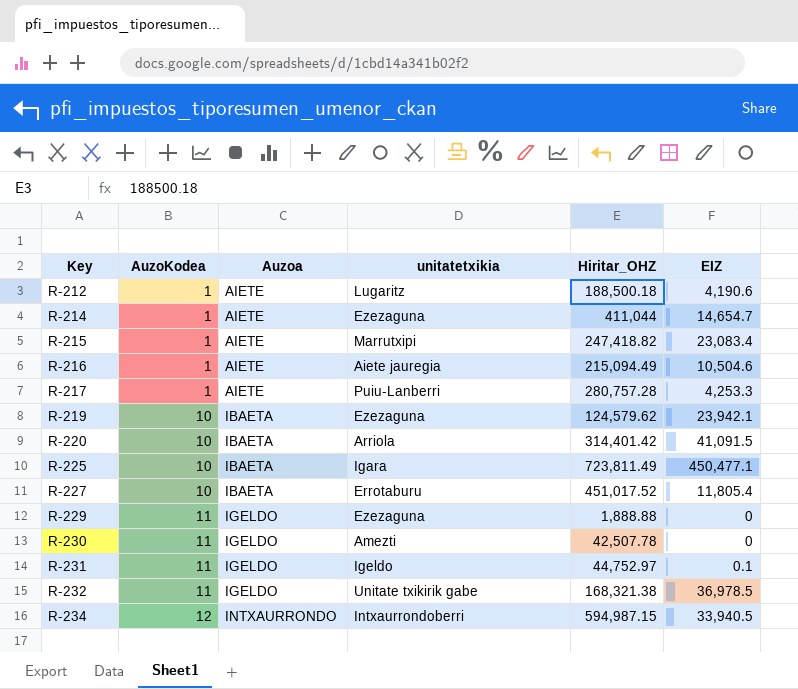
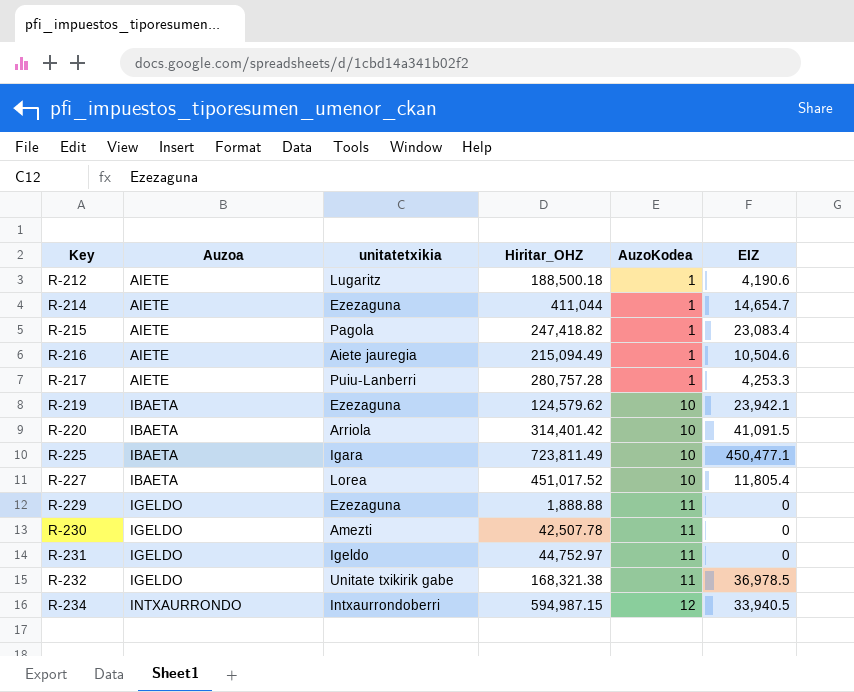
column AuzoKodea | position: 2 -> 5
R-215 | unitatetxikia: Marrutxipi -> Pagola
R-227 | unitatetxikia: Errotaburu -> Lorea
R-231 | EIZ: 0.1 -> 0

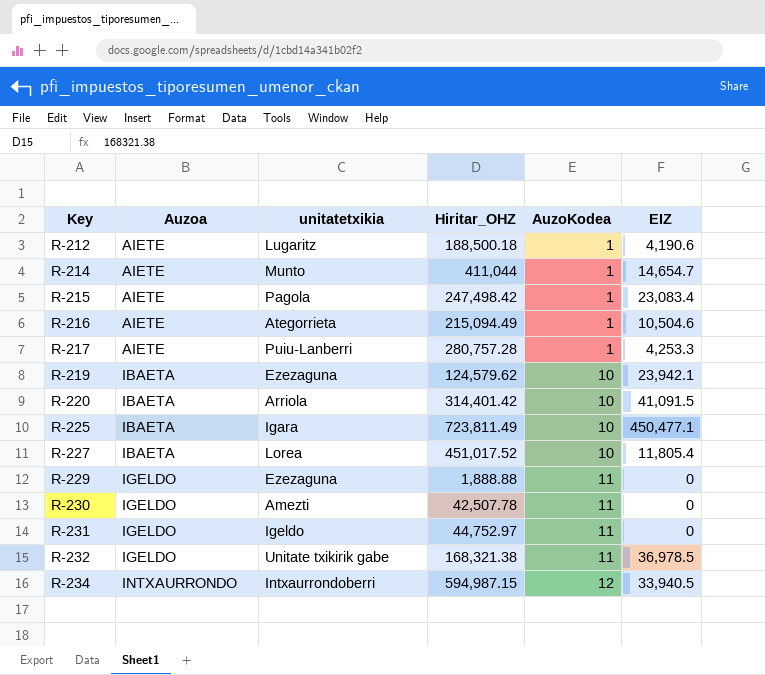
R-214 | unitatetxikia: Ezezaguna -> Munto
R-215 | Hiritar_OHZ: 247,418.82 -> 247,498.42
R-216 | unitatetxikia: Aiete jauregia -> Ategorrieta

